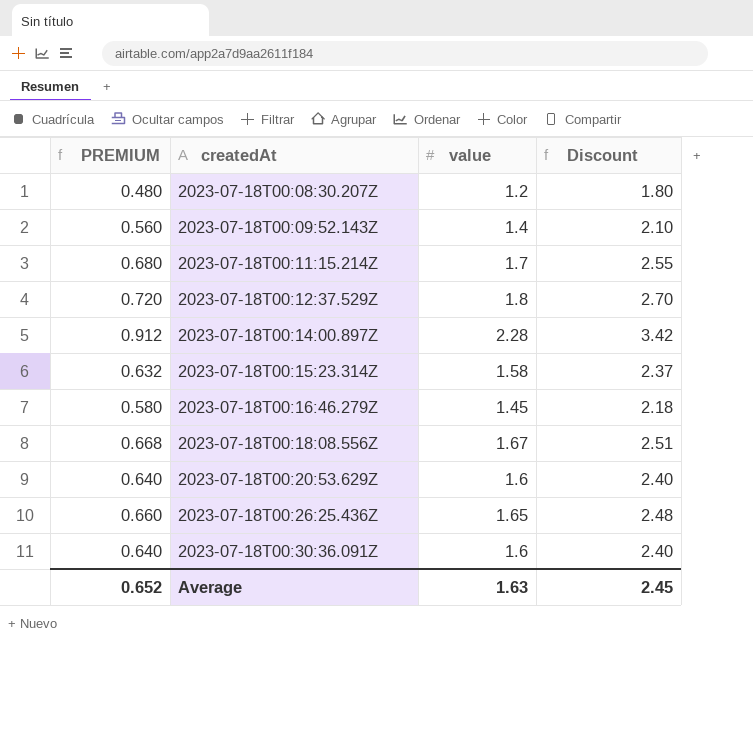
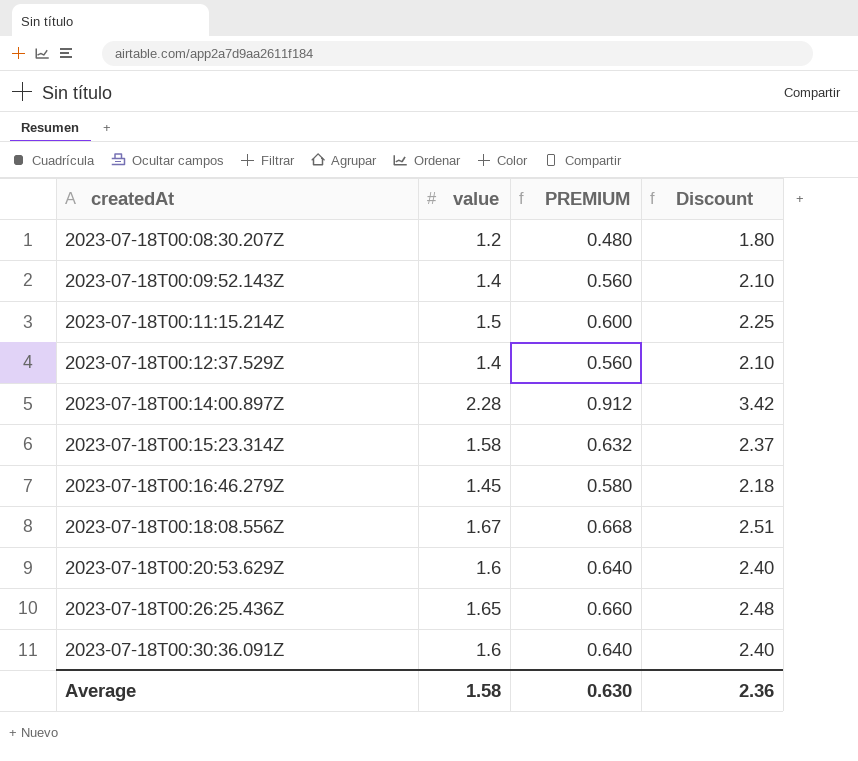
column PREMIUM | position: 1 -> 3
2023-07-18T00:11:15.214Z | value: 1.7 -> 1.5
2023-07-18T00:11:15.214Z | PREMIUM: 0.680 -> 0.600
2023-07-18T00:11:15.214Z | Discount: 2.55 -> 2.25
2023-07-18T00:12:37.529Z | value: 1.8 -> 1.4
2023-07-18T00:12:37.529Z | PREMIUM: 0.720 -> 0.560
2023-07-18T00:12:37.529Z | Discount: 2.70 -> 2.10
Average | value: 1.63 -> 1.58
Average | PREMIUM: 0.652 -> 0.630
Average | Discount: 2.45 -> 2.36

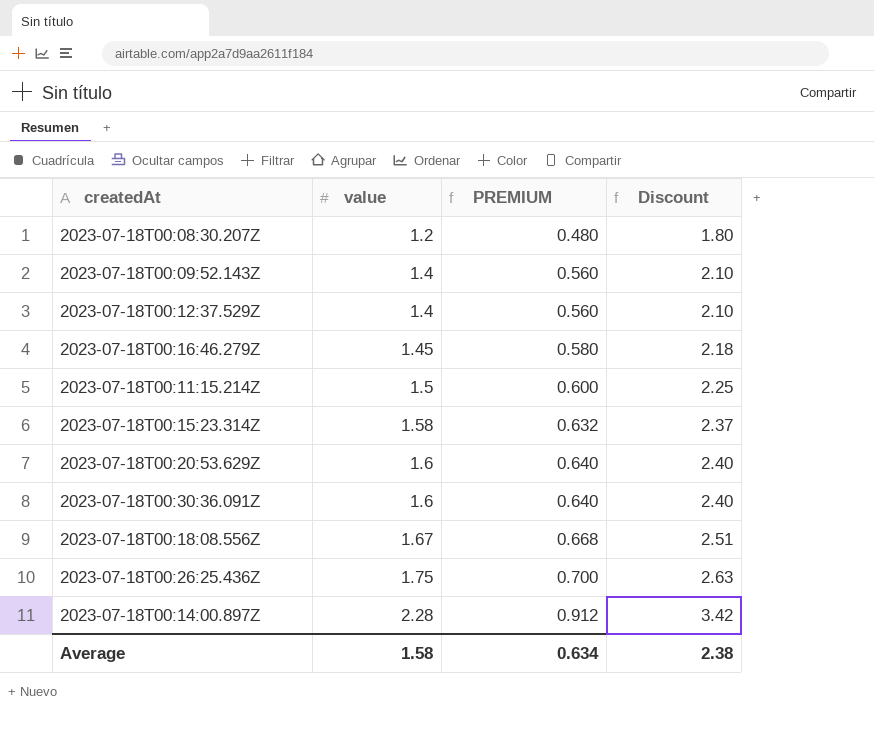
row order: createdAt ascending -> value ascending
2023-07-18T00:26:25.436Z | value: 1.65 -> 1.75
2023-07-18T00:26:25.436Z | PREMIUM: 0.660 -> 0.700
2023-07-18T00:26:25.436Z | Discount: 2.48 -> 2.63
Average | PREMIUM: 0.630 -> 0.634
Average | Discount: 2.36 -> 2.38

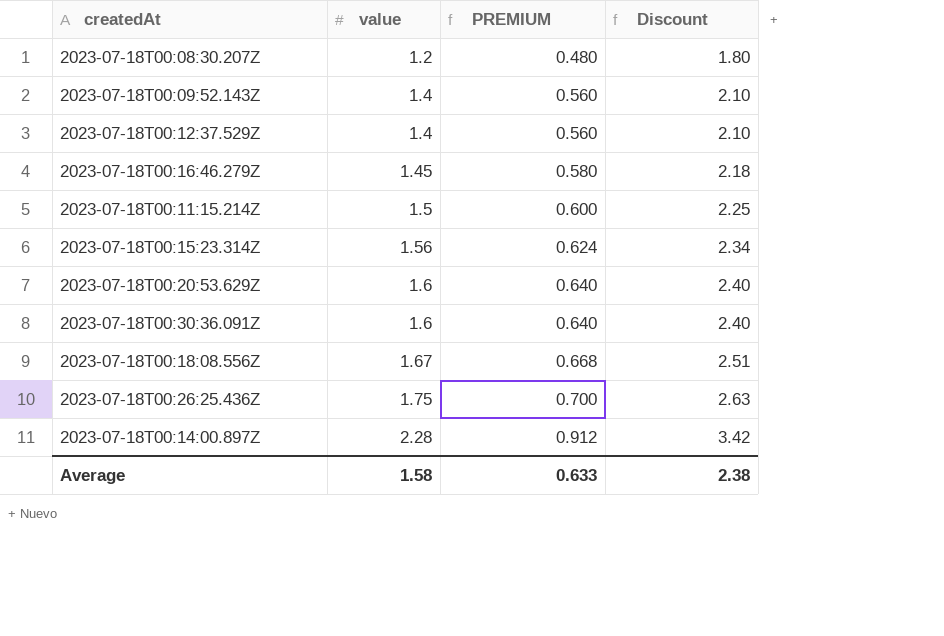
2023-07-18T00:15:23.314Z | value: 1.58 -> 1.56
2023-07-18T00:15:23.314Z | PREMIUM: 0.632 -> 0.624
2023-07-18T00:15:23.314Z | Discount: 2.37 -> 2.34
Average | PREMIUM: 0.634 -> 0.633

